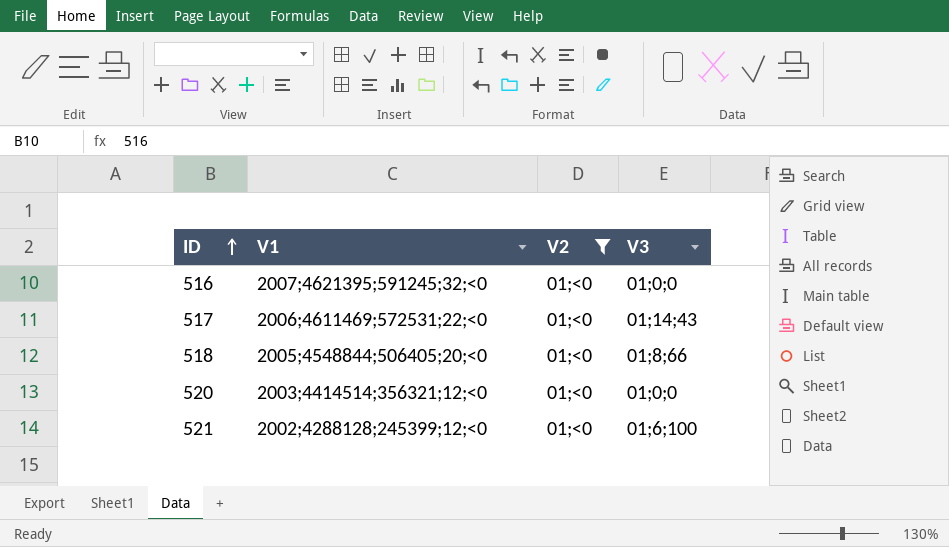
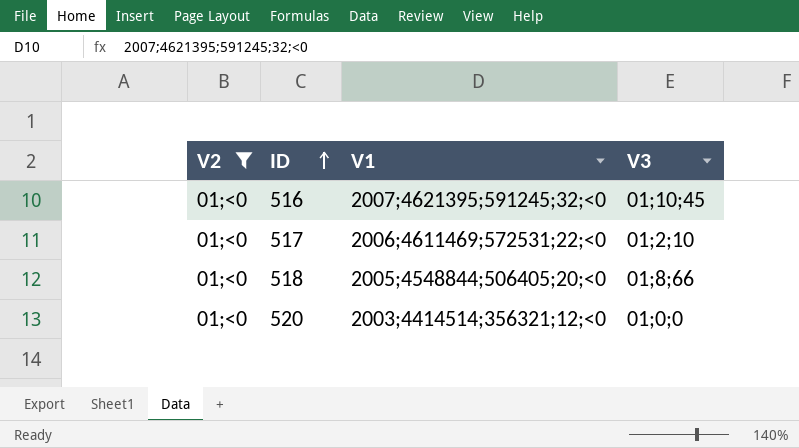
column V2 | position: 3 -> 1
row 521: 2002;4288128;245399;12;<0 | 01;<0 | 01;6;100 -> none
516 | V3: 01;0;0 -> 01;10;45
517 | V3: 01;14;43 -> 01;2;10

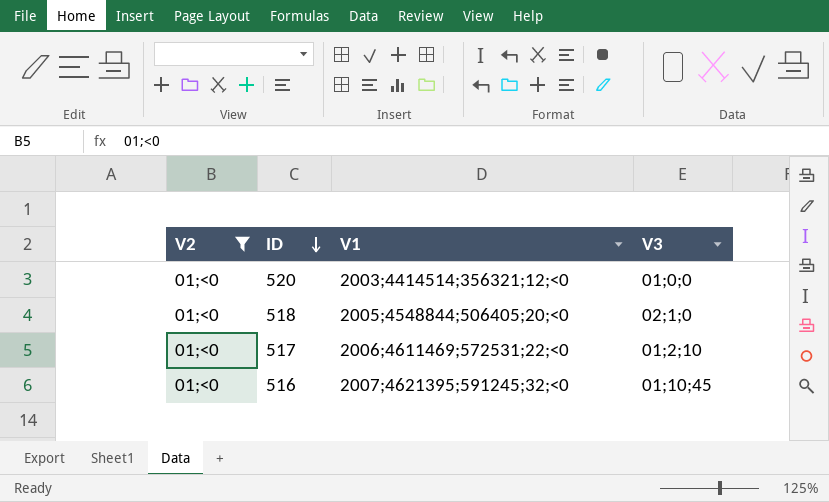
row order: ID ascending -> ID descending
518 | V3: 01;8;66 -> 02;1;0

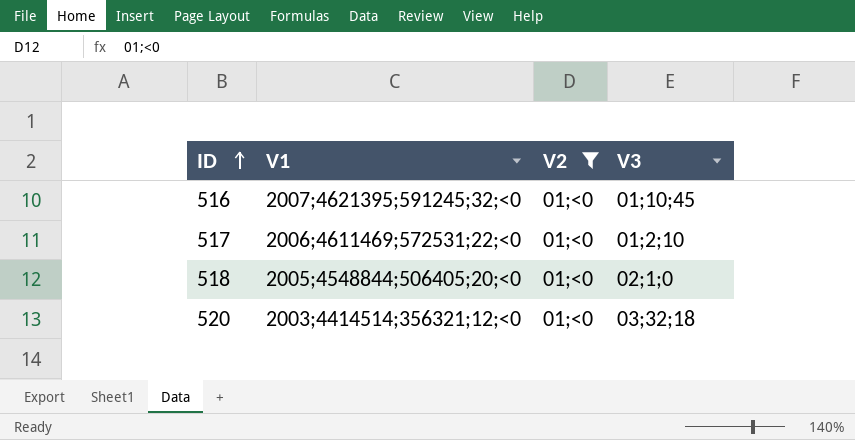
row order: ID descending -> ID ascending
column V2 | position: 1 -> 3
520 | V3: 01;0;0 -> 03;32;18

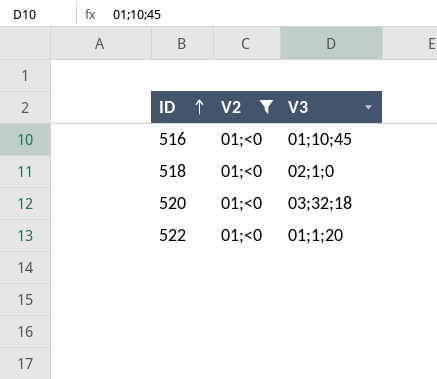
column V1 | position: 2 -> none
row 517: 2006;4611469;572531;22;<0 | 01;<0 | 01;2;10 -> none
row 522: none -> 01;<0 | 01;1;20

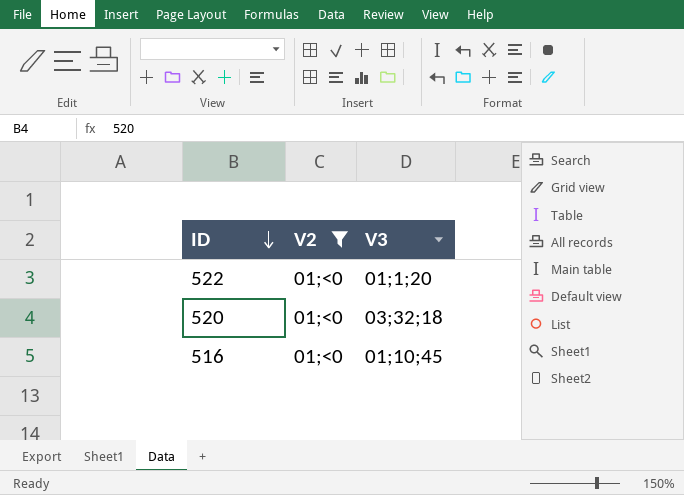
row order: ID ascending -> ID descending
row 518: 01;<0 | 02;1;0 -> none

